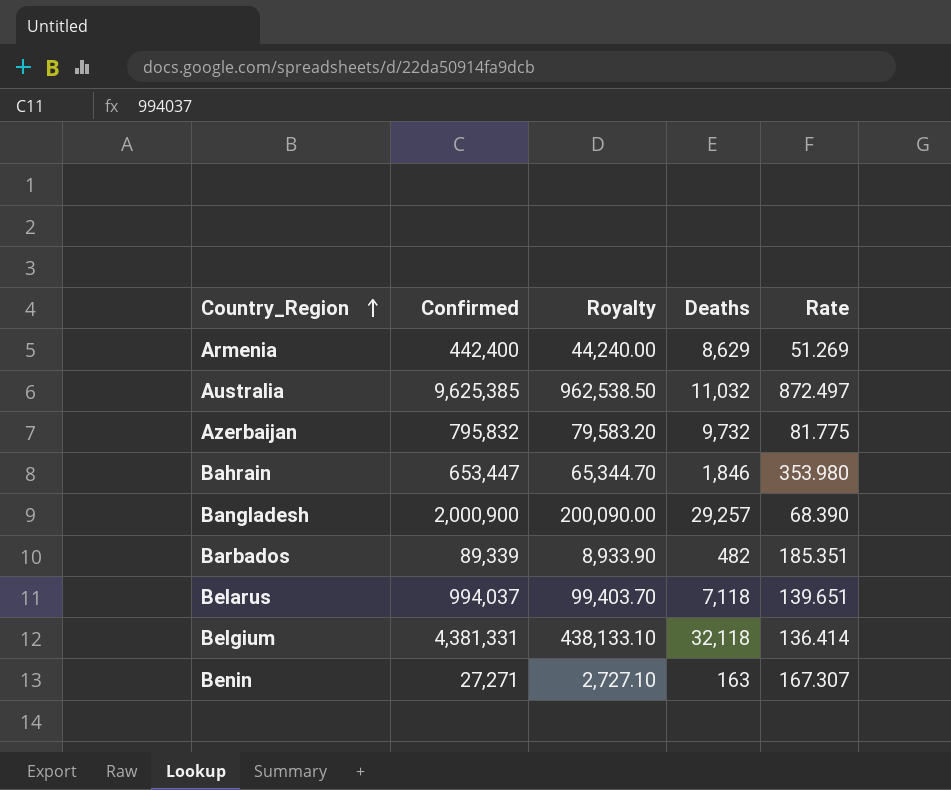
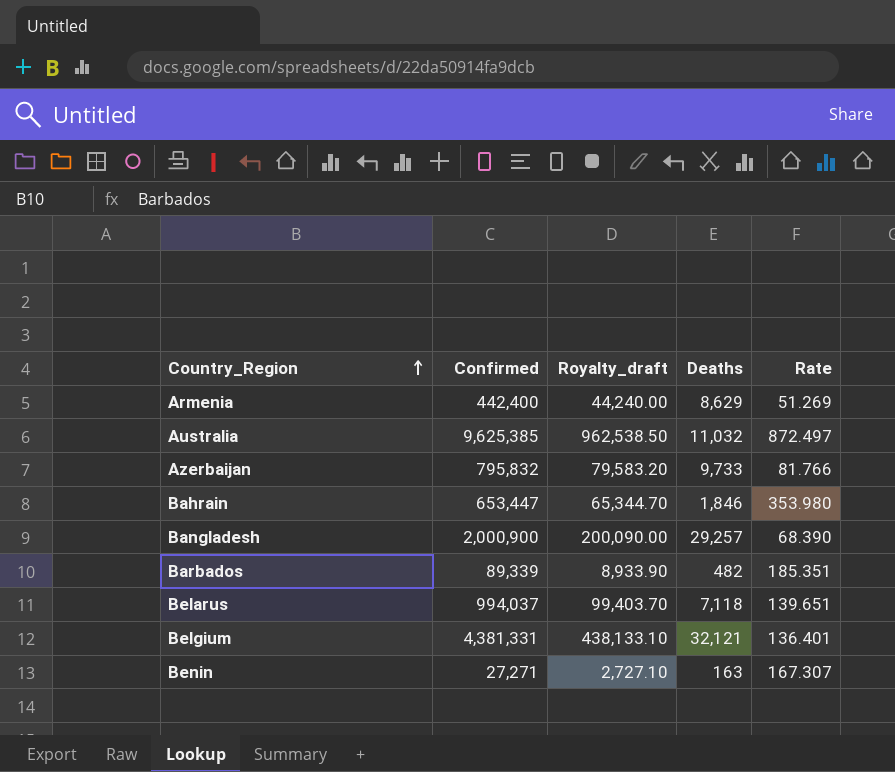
column name: Royalty -> Royalty_draft
Azerbaijan | Deaths: 9,732 -> 9,733
Azerbaijan | Rate: 81.775 -> 81.766
Belgium | Deaths: 32,118 -> 32,121
Belgium | Rate: 136.414 -> 136.401

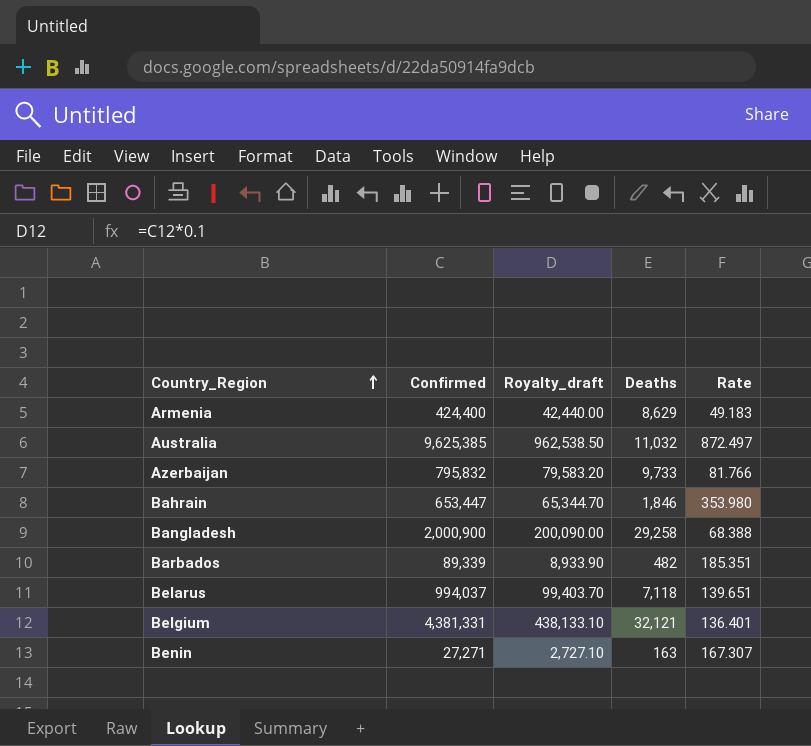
Armenia | Confirmed: 442,400 -> 424,400
Armenia | Royalty_draft: 44,240.00 -> 42,440.00
Armenia | Rate: 51.269 -> 49.183
Bangladesh | Deaths: 29,257 -> 29,258
Bangladesh | Rate: 68.390 -> 68.388

